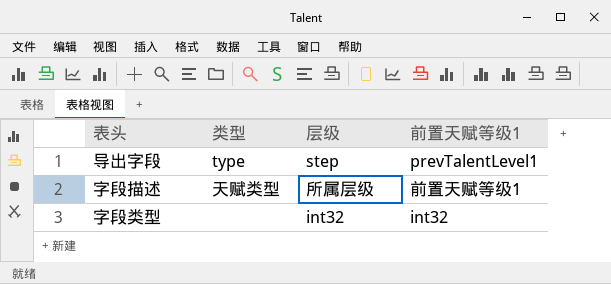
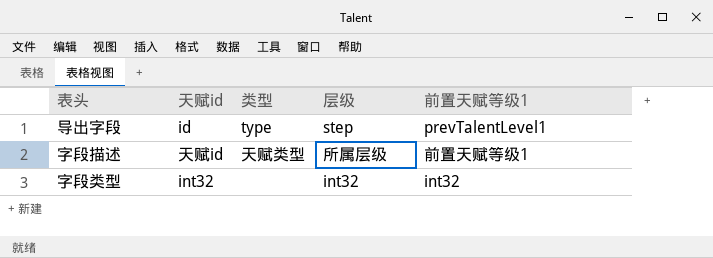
column 天赋id | position: none -> 2

